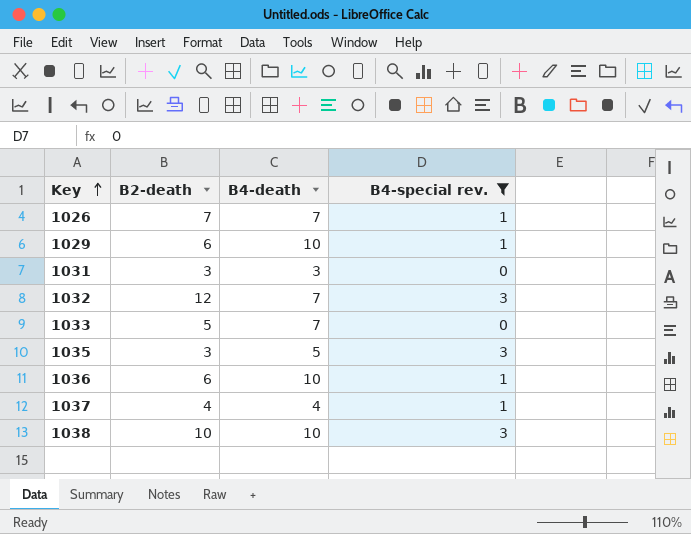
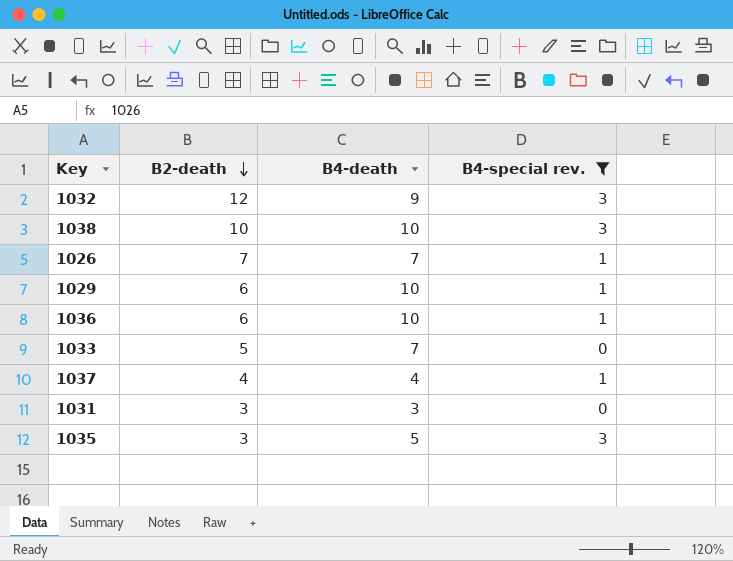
row order: Key ascending -> B2-death descending
1032 | B4-death: 7 -> 9

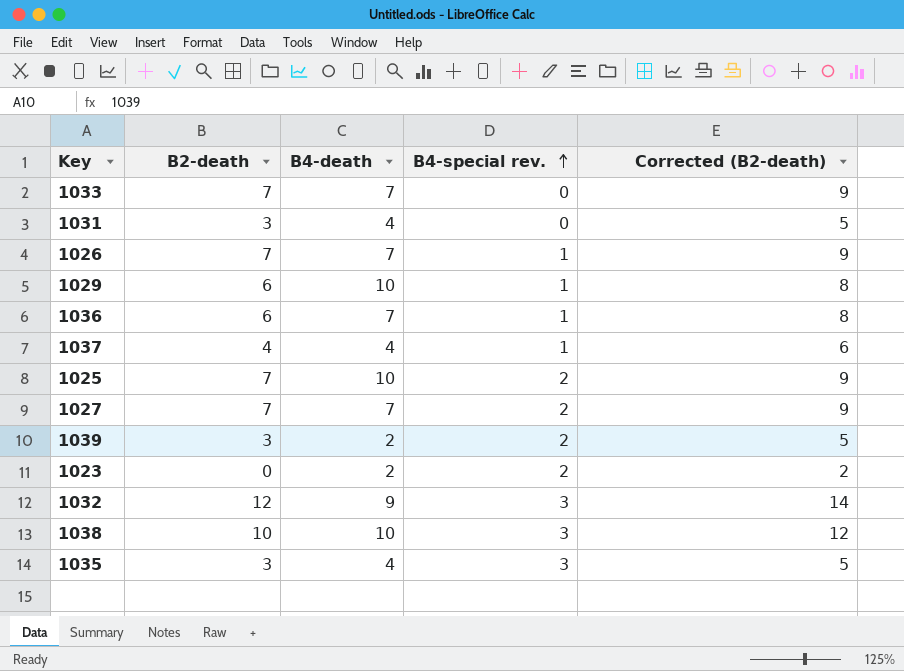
filter: B4-special rev. != 2 -> none
row order: B2-death descending -> B4-special rev. ascending
column Corrected (B2-death) | formula: none -> [B2-death] + 2
1033 | B2-death: 5 -> 7
1031 | B4-death: 3 -> 4
1036 | B4-death: 10 -> 7
1035 | B4-death: 5 -> 4

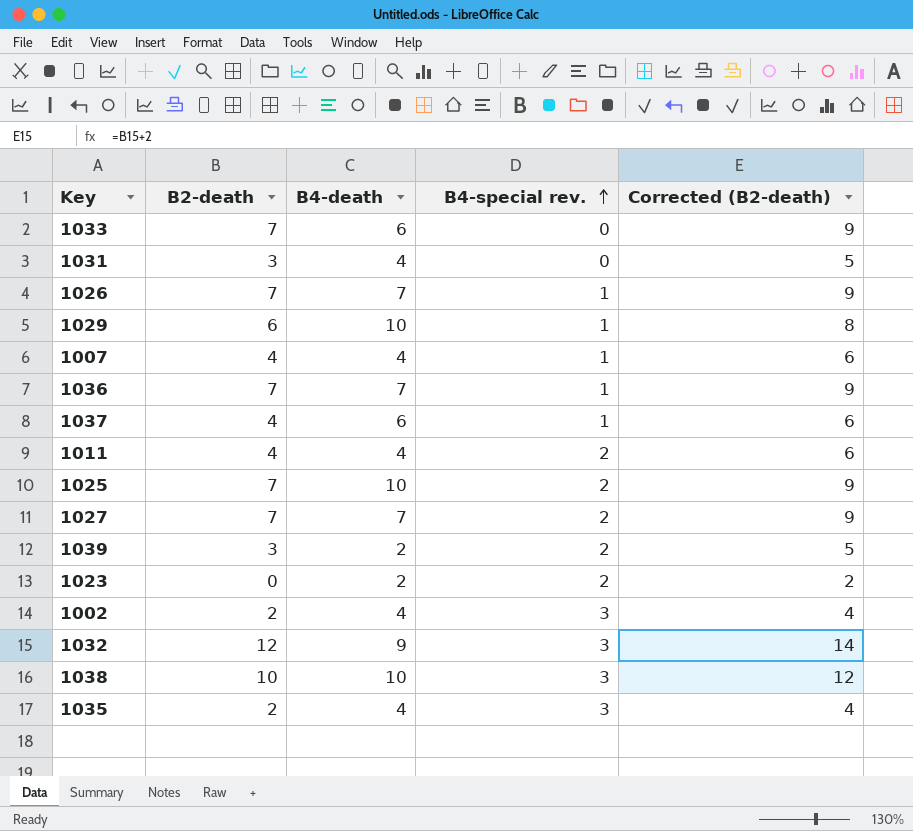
1033 | B4-death: 7 -> 6
row 1007: none -> 4 | 4 | 1 | 6
1036 | B2-death: 6 -> 7
1036 | Corrected (B2-death): 8 -> 9
1037 | B4-death: 4 -> 6
row 1011: none -> 4 | 4 | 2 | 6
row 1002: none -> 2 | 4 | 3 | 4
1035 | B2-death: 3 -> 2
1035 | Corrected (B2-death): 5 -> 4

